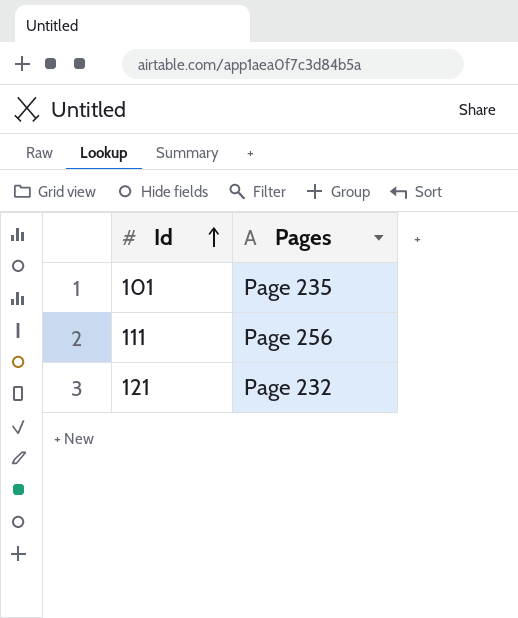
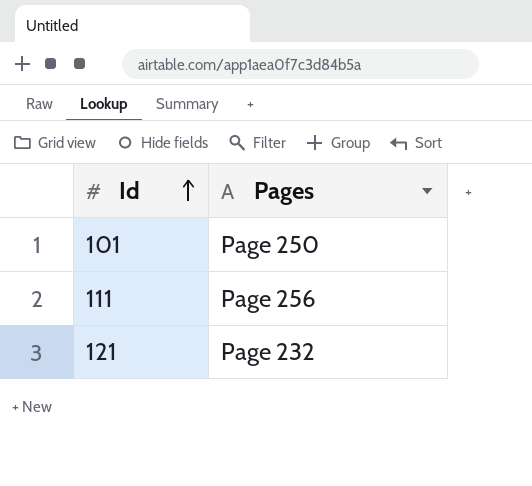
101 | Pages: Page 235 -> Page 250

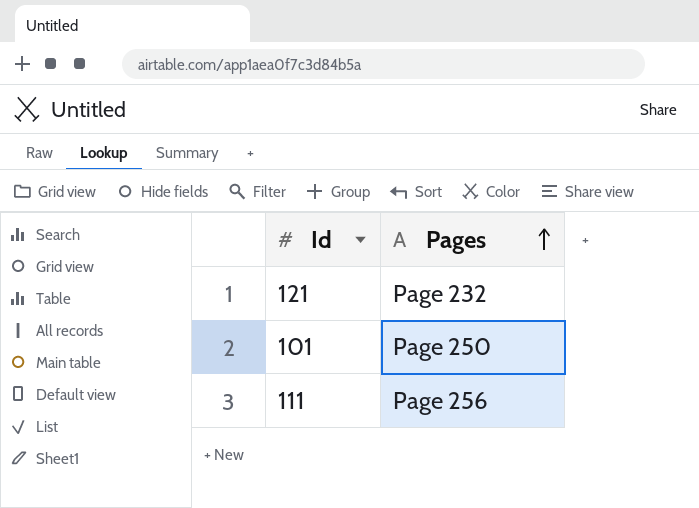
row order: Id ascending -> Pages ascending

